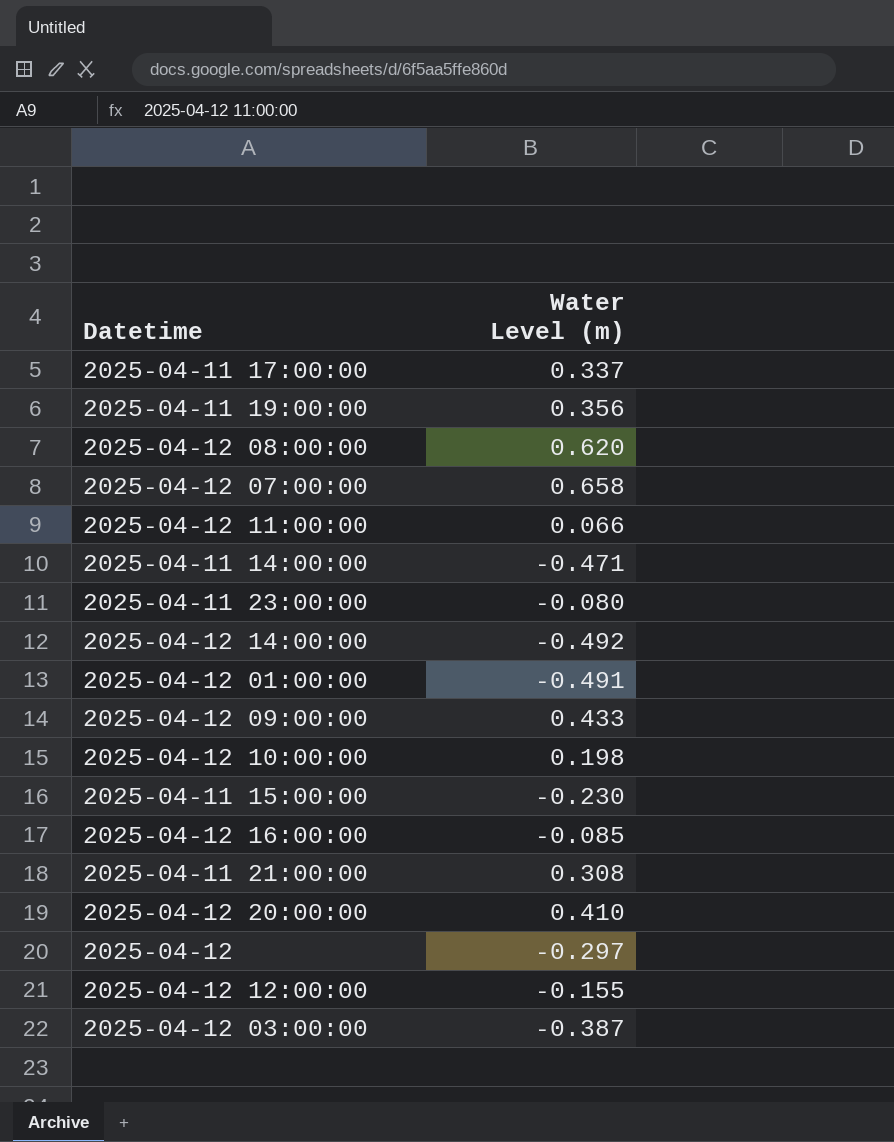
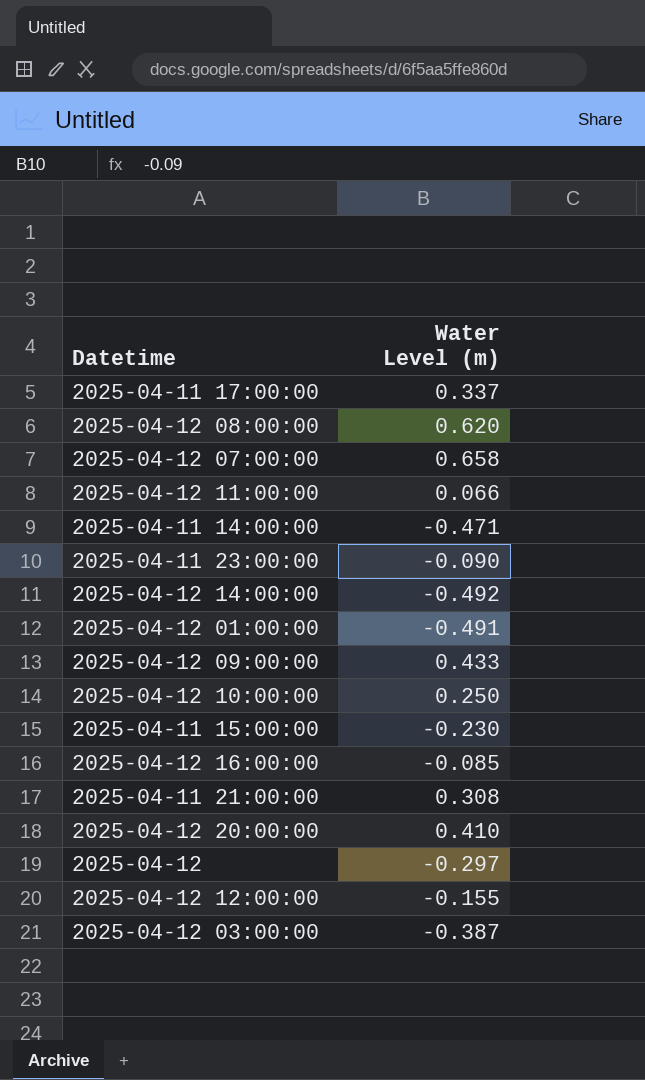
row 2025-04-11 19:00:00: 0.356 -> none
2025-04-11 23:00:00 | Water Level (m): -0.080 -> -0.090
2025-04-12 10:00:00 | Water Level (m): 0.198 -> 0.250

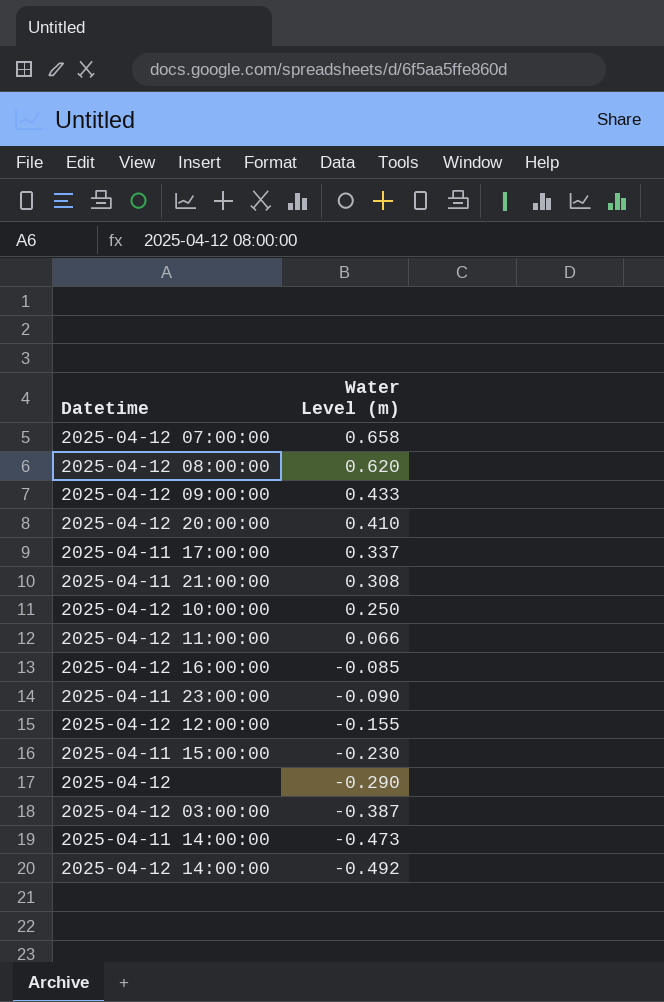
row order: none -> Water Level (m) descending
row 2025-04-12 01:00:00: -0.491 -> none
2025-04-12 | Water Level (m): -0.297 -> -0.290
2025-04-11 14:00:00 | Water Level (m): -0.471 -> -0.473

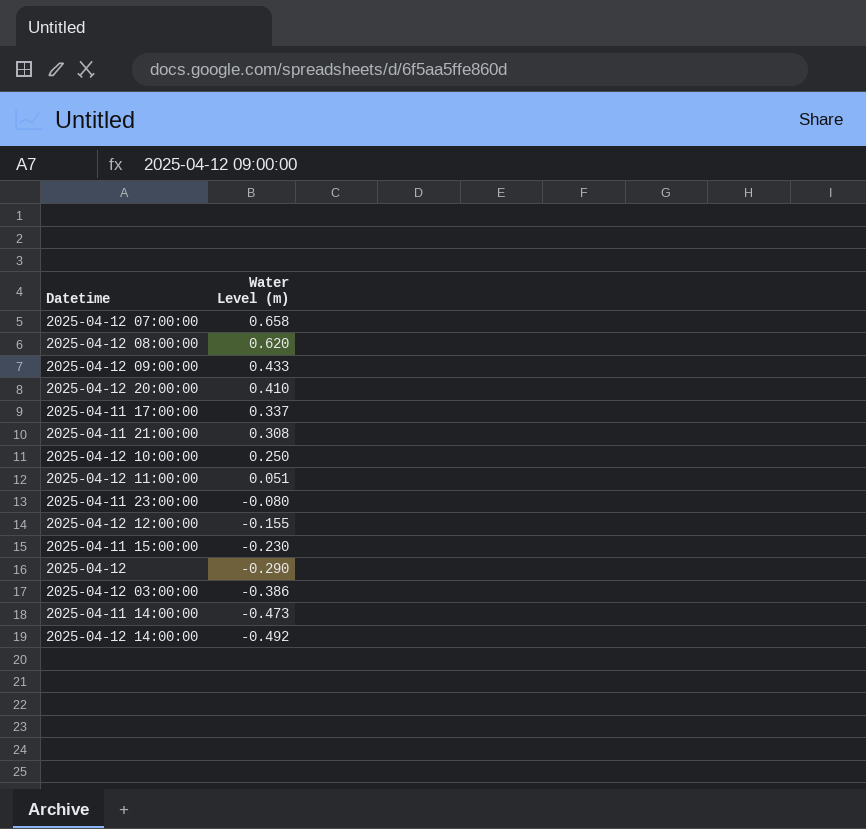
row 2025-04-12 16:00:00: -0.085 -> none
2025-04-12 11:00:00 | Water Level (m): 0.066 -> 0.051
2025-04-11 23:00:00 | Water Level (m): -0.090 -> -0.080
2025-04-12 03:00:00 | Water Level (m): -0.387 -> -0.386

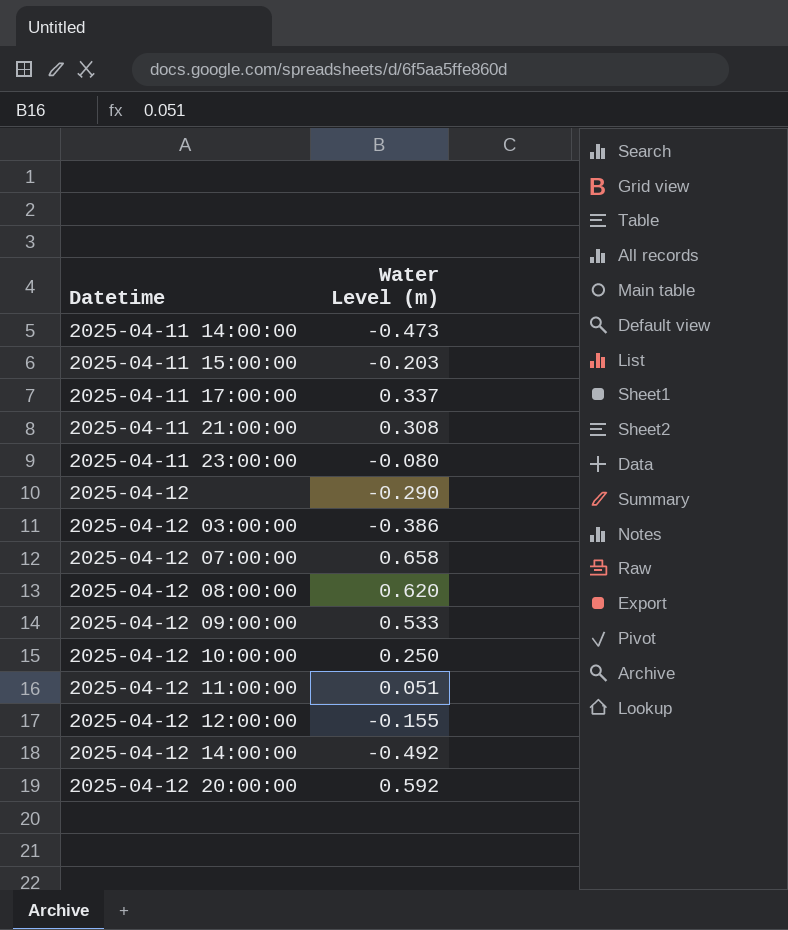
row order: Water Level (m) descending -> Datetime ascending
2025-04-11 15:00:00 | Water Level (m): -0.230 -> -0.203
2025-04-12 09:00:00 | Water Level (m): 0.433 -> 0.533
2025-04-12 20:00:00 | Water Level (m): 0.410 -> 0.592

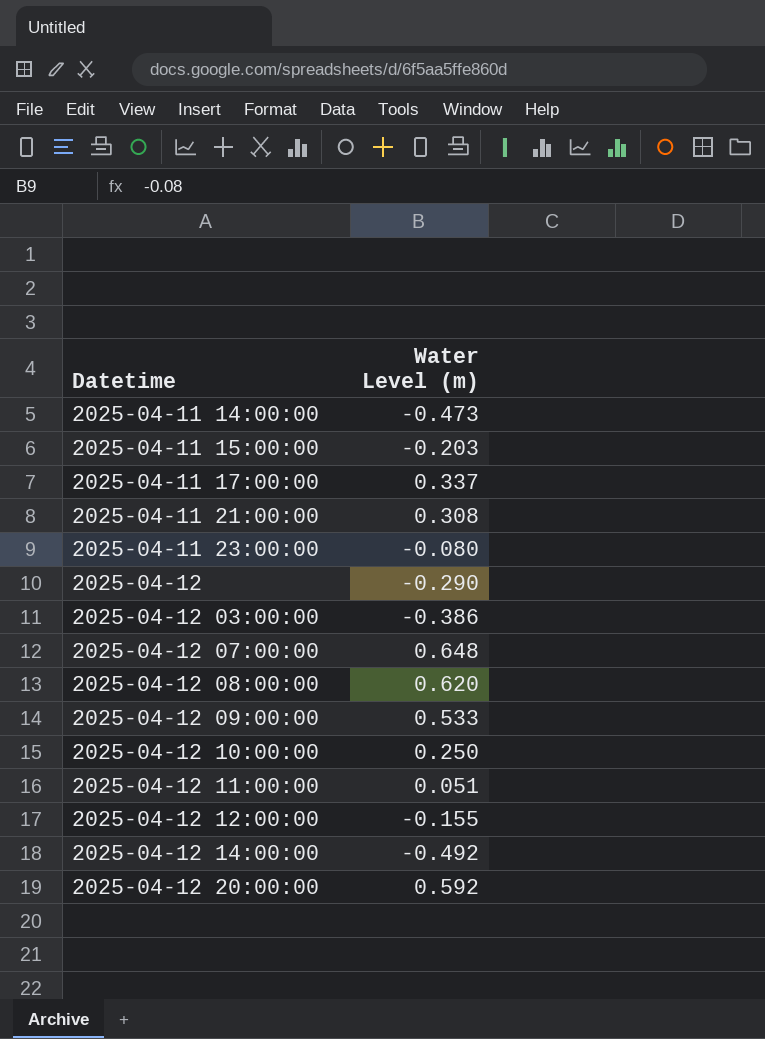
2025-04-12 07:00:00 | Water Level (m): 0.658 -> 0.648

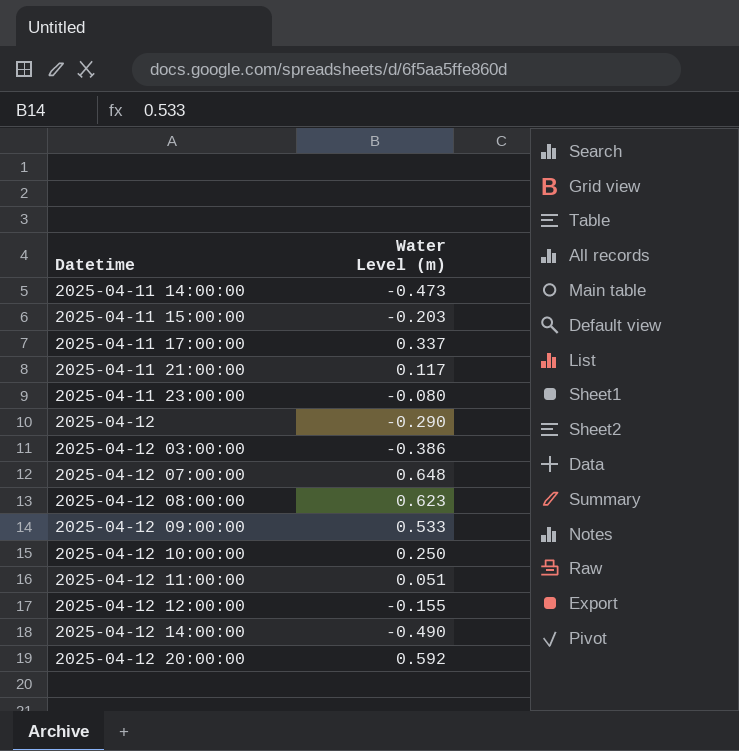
2025-04-11 21:00:00 | Water Level (m): 0.308 -> 0.117
2025-04-12 08:00:00 | Water Level (m): 0.620 -> 0.623
2025-04-12 14:00:00 | Water Level (m): -0.492 -> -0.490

